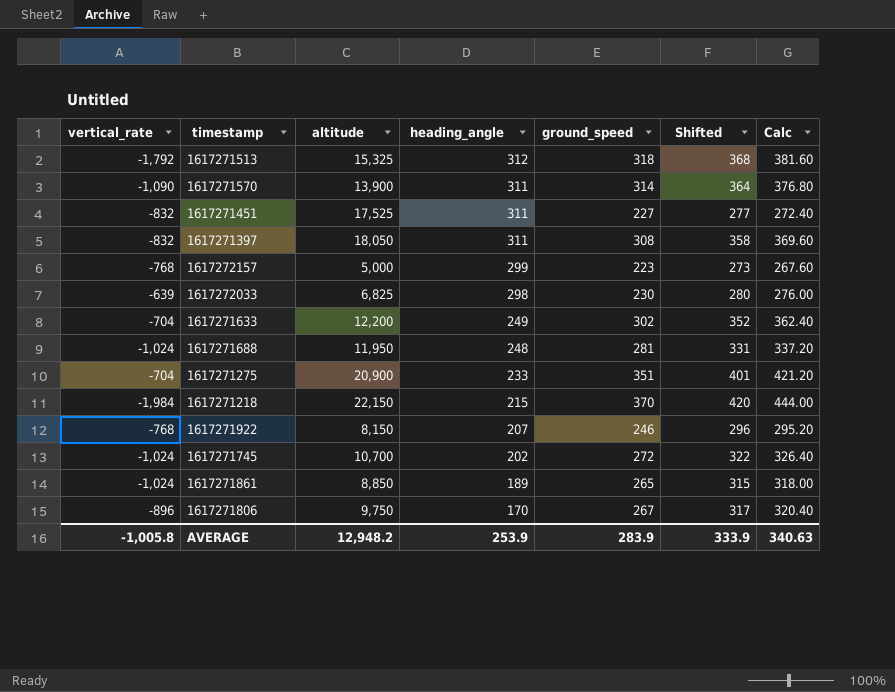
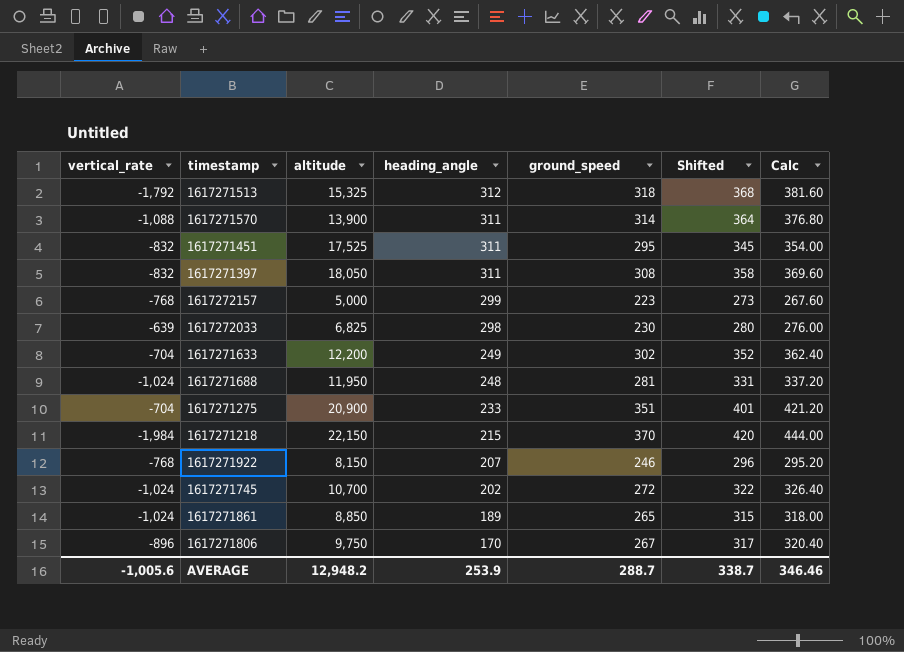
1617271570 | vertical_rate: -1,090 -> -1,088
1617271451 | ground_speed: 227 -> 295
1617271451 | Shifted: 277 -> 345
1617271451 | Calc: 272.40 -> 354.00
AVERAGE | vertical_rate: -1,005.8 -> -1,005.6
AVERAGE | ground_speed: 283.9 -> 288.7
AVERAGE | Shifted: 333.9 -> 338.7
AVERAGE | Calc: 340.63 -> 346.46

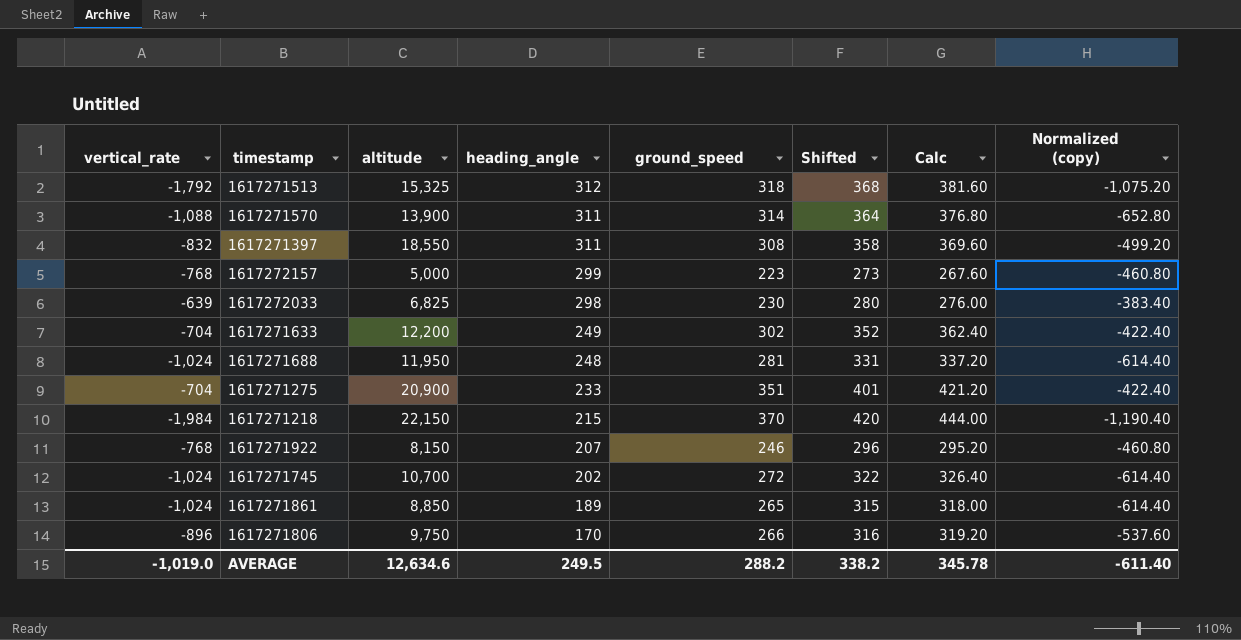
column Normalized (copy) | formula: none -> [vertical_rate] * 0.6
row 1617271451: -832 | 17,525 | 311 | 295 | 345 | 354.00 -> none
1617271397 | altitude: 18,050 -> 18,550
1617271806 | ground_speed: 267 -> 266
1617271806 | Shifted: 317 -> 316
1617271806 | Calc: 320.40 -> 319.20
AVERAGE | vertical_rate: -1,005.6 -> -1,019.0
AVERAGE | altitude: 12,948.2 -> 12,634.6
AVERAGE | heading_angle: 253.9 -> 249.5
AVERAGE | ground_speed: 288.7 -> 288.2
AVERAGE | Shifted: 338.7 -> 338.2
AVERAGE | Calc: 346.46 -> 345.78

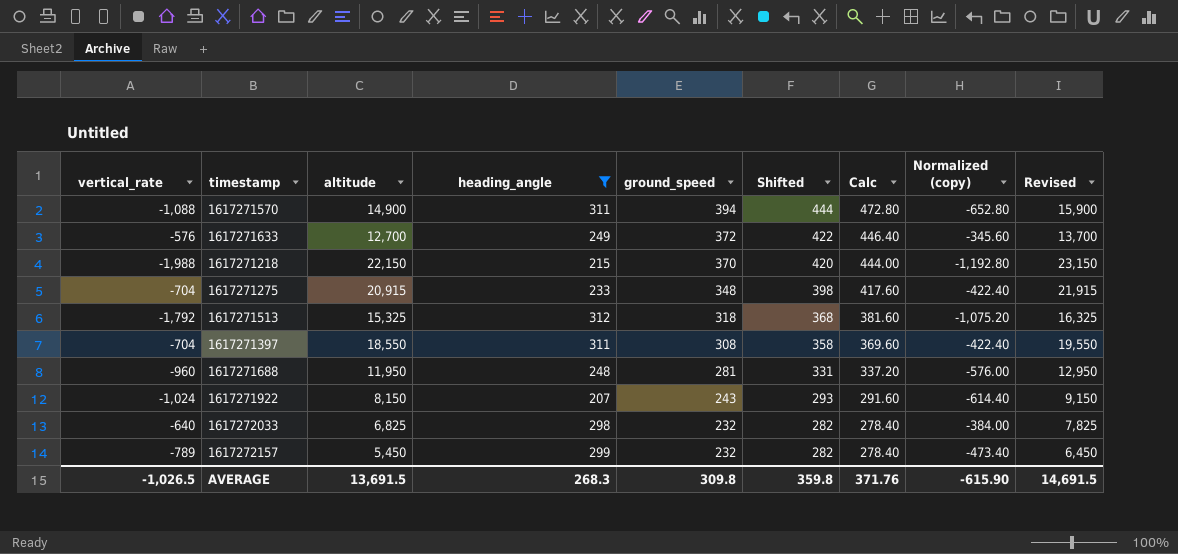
filter: none -> heading_angle >= 207
row order: heading_angle descending -> ground_speed descending
column Revised | formula: none -> [altitude] + 1000
1617271570 | altitude: 13,900 -> 14,900
1617271570 | ground_speed: 314 -> 394
1617271570 | Shifted: 364 -> 444
1617271570 | Calc: 376.80 -> 472.80
1617271633 | vertical_rate: -704 -> -576
1617271633 | altitude: 12,200 -> 12,700
1617271633 | ground_speed: 302 -> 372
1617271633 | Shifted: 352 -> 422
1617271633 | Calc: 362.40 -> 446.40
1617271633 | Normalized (copy): -422.40 -> -345.60
1617271218 | vertical_rate: -1,984 -> -1,988
1617271218 | Normalized (copy): -1,190.40 -> -1,192.80
1617271275 | altitude: 20,900 -> 20,915
1617271275 | ground_speed: 351 -> 348
1617271275 | Shifted: 401 -> 398
1617271275 | Calc: 421.20 -> 417.60
1617271397 | vertical_rate: -832 -> -704
1617271397 | Normalized (copy): -499.20 -> -422.40
1617271688 | vertical_rate: -1,024 -> -960
1617271688 | Normalized (copy): -614.40 -> -576.00
1617271922 | vertical_rate: -768 -> -1,024
1617271922 | ground_speed: 246 -> 243
1617271922 | Shifted: 296 -> 293
1617271922 | Calc: 295.20 -> 291.60
1617271922 | Normalized (copy): -460.80 -> -614.40
1617272033 | vertical_rate: -639 -> -640
1617272033 | ground_speed: 230 -> 232
1617272033 | Shifted: 280 -> 282
1617272033 | Calc: 276.00 -> 278.40
1617272033 | Normalized (copy): -383.40 -> -384.00
1617272157 | vertical_rate: -768 -> -789
1617272157 | altitude: 5,000 -> 5,450
1617272157 | ground_speed: 223 -> 232
1617272157 | Shifted: 273 -> 282
1617272157 | Calc: 267.60 -> 278.40
1617272157 | Normalized (copy): -460.80 -> -473.40
AVERAGE | vertical_rate: -1,019.0 -> -1,026.5
AVERAGE | altitude: 12,634.6 -> 13,691.5
AVERAGE | heading_angle: 249.5 -> 268.3
AVERAGE | ground_speed: 288.2 -> 309.8
AVERAGE | Shifted: 338.2 -> 359.8
AVERAGE | Calc: 345.78 -> 371.76
AVERAGE | Normalized (copy): -611.40 -> -615.90

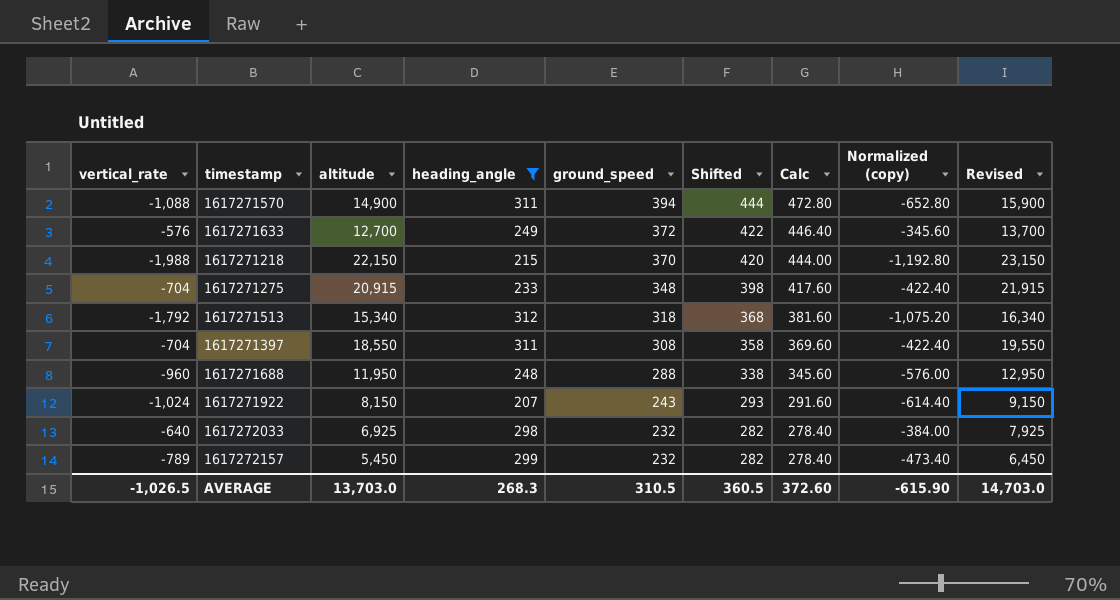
1617271513 | altitude: 15,325 -> 15,340
1617271513 | Revised: 16,325 -> 16,340
1617271688 | ground_speed: 281 -> 288
1617271688 | Shifted: 331 -> 338
1617271688 | Calc: 337.20 -> 345.60
1617272033 | altitude: 6,825 -> 6,925
1617272033 | Revised: 7,825 -> 7,925
AVERAGE | altitude: 13,691.5 -> 13,703.0
AVERAGE | ground_speed: 309.8 -> 310.5
AVERAGE | Shifted: 359.8 -> 360.5
AVERAGE | Calc: 371.76 -> 372.60
AVERAGE | Revised: 14,691.5 -> 14,703.0

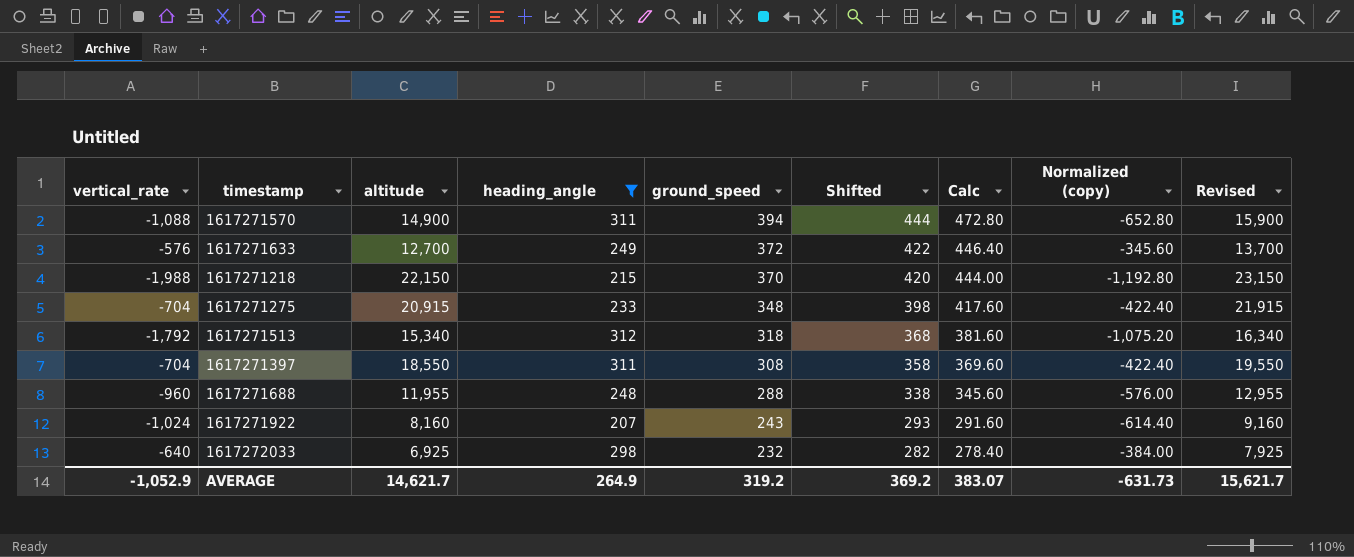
row 1617272157: -789 | 5,450 | 299 | 232 | 282 | 278.40 | -473.40 | 6,450 -> none
1617271688 | altitude: 11,950 -> 11,955
1617271688 | Revised: 12,950 -> 12,955
1617271922 | altitude: 8,150 -> 8,160
1617271922 | Revised: 9,150 -> 9,160
AVERAGE | vertical_rate: -1,026.5 -> -1,052.9
AVERAGE | altitude: 13,703.0 -> 14,621.7
AVERAGE | heading_angle: 268.3 -> 264.9
AVERAGE | ground_speed: 310.5 -> 319.2
AVERAGE | Shifted: 360.5 -> 369.2
AVERAGE | Calc: 372.60 -> 383.07
AVERAGE | Normalized (copy): -615.90 -> -631.73
AVERAGE | Revised: 14,703.0 -> 15,621.7

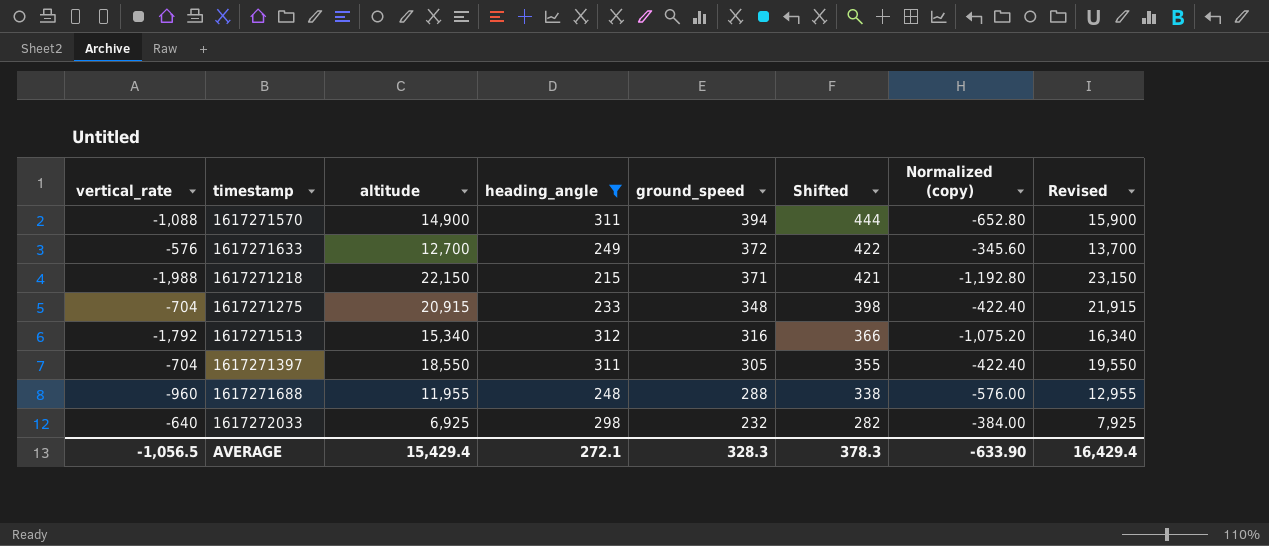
column Calc | formula: [ground_speed] * 1.2 -> none
row 1617271922: -1,024 | 8,160 | 207 | 243 | 293 | 291.60 | -614.40 | 9,160 -> none
1617271218 | ground_speed: 370 -> 371
1617271218 | Shifted: 420 -> 421
1617271513 | ground_speed: 318 -> 316
1617271513 | Shifted: 368 -> 366
1617271397 | ground_speed: 308 -> 305
1617271397 | Shifted: 358 -> 355
AVERAGE | vertical_rate: -1,052.9 -> -1,056.5
AVERAGE | altitude: 14,621.7 -> 15,429.4
AVERAGE | heading_angle: 264.9 -> 272.1
AVERAGE | ground_speed: 319.2 -> 328.3
AVERAGE | Shifted: 369.2 -> 378.3
AVERAGE | Normalized (copy): -631.73 -> -633.90
AVERAGE | Revised: 15,621.7 -> 16,429.4

